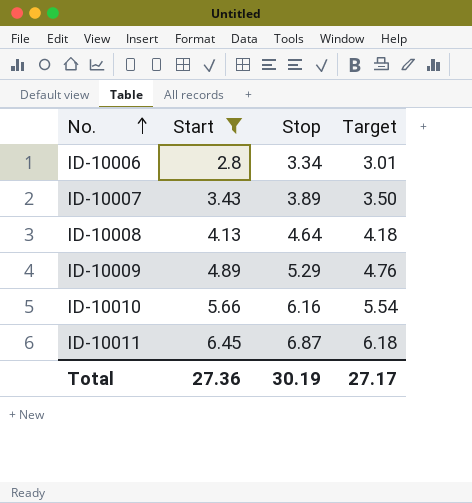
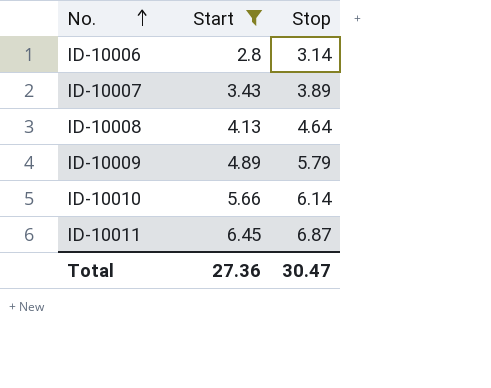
column Target | formula: [Stop] * 0.9 -> none
ID-10006 | Stop: 3.34 -> 3.14
ID-10009 | Stop: 5.29 -> 5.79
ID-10010 | Stop: 6.16 -> 6.14
Total | Stop: 30.19 -> 30.47

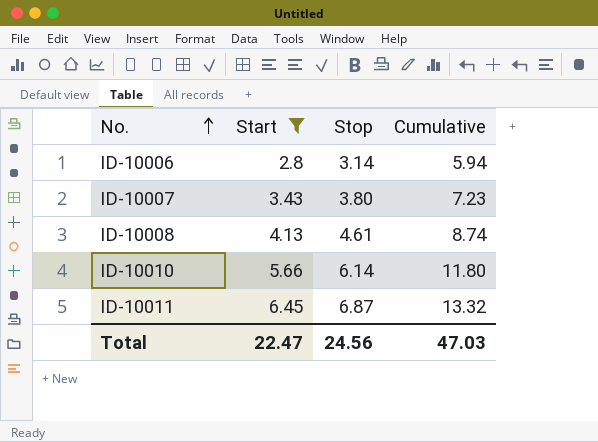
column Cumulative | formula: none -> [Start] + [Stop]
row ID-10009: 4.89 | 5.79 -> none
ID-10007 | Stop: 3.89 -> 3.80
ID-10008 | Stop: 4.64 -> 4.61
Total | Start: 27.36 -> 22.47
Total | Stop: 30.47 -> 24.56

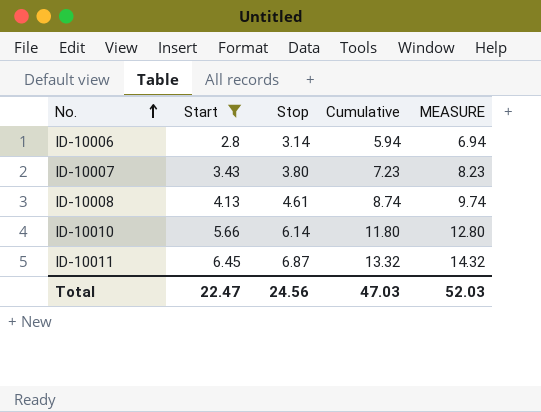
column MEASURE | formula: none -> [Cumulative] + 1

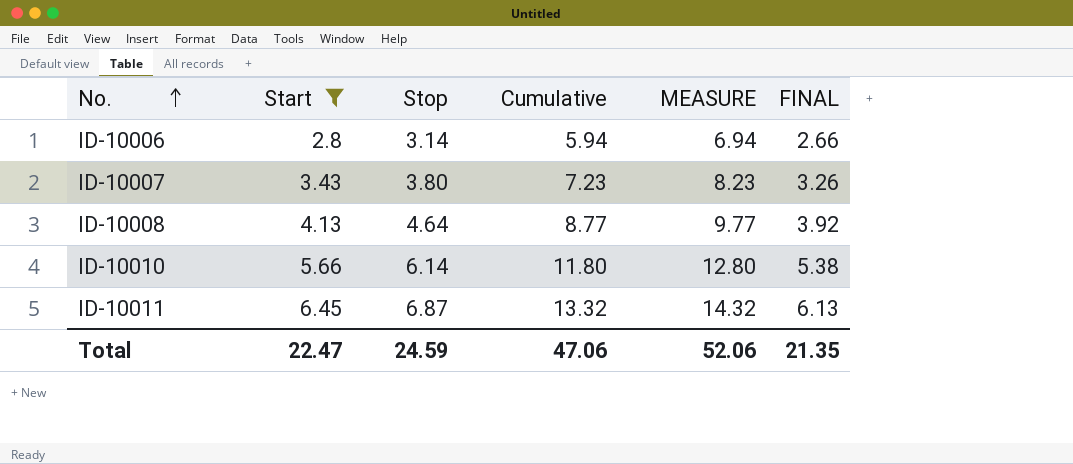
column FINAL | formula: none -> [Start] * 0.95
ID-10008 | Stop: 4.61 -> 4.64
ID-10008 | Cumulative: 8.74 -> 8.77
ID-10008 | MEASURE: 9.74 -> 9.77
Total | Stop: 24.56 -> 24.59
Total | Cumulative: 47.03 -> 47.06
Total | MEASURE: 52.03 -> 52.06

